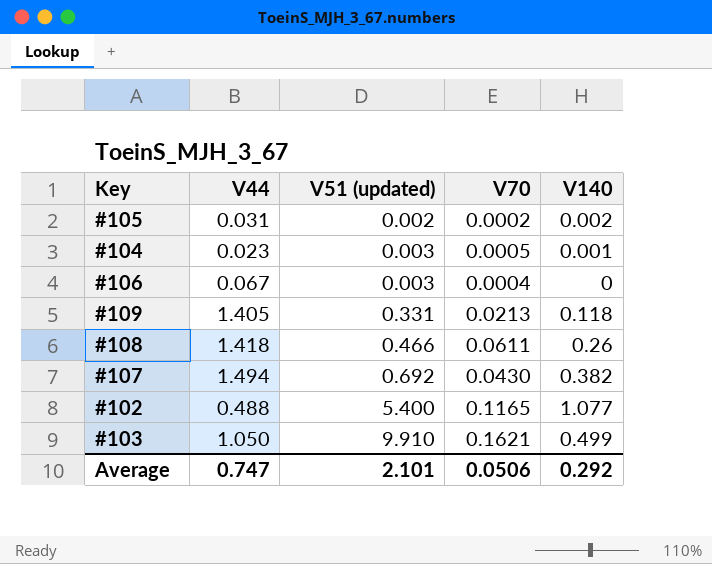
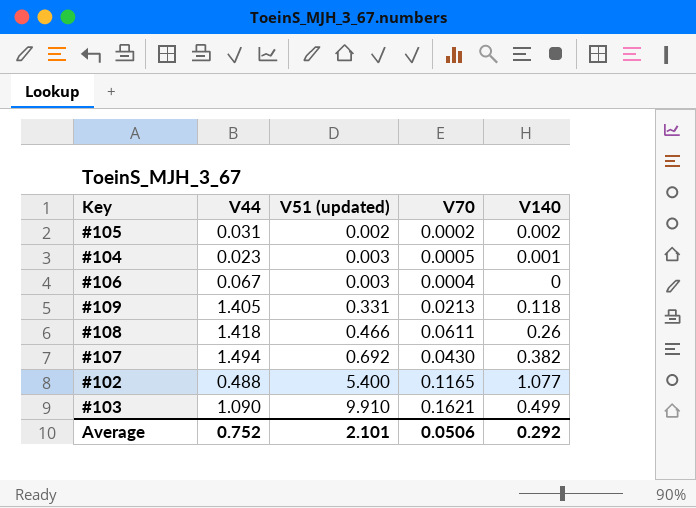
#103 | V44: 1.050 -> 1.090
Average | V44: 0.747 -> 0.752

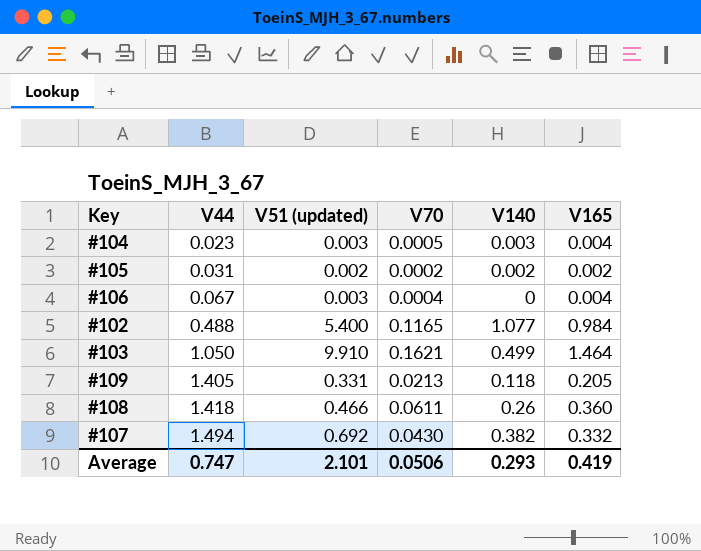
row order: V51 (updated) ascending -> V44 ascending
column V165 | position: none -> 6
#104 | V140: 0.001 -> 0.003
#103 | V44: 1.090 -> 1.050
Average | V44: 0.752 -> 0.747
Average | V140: 0.292 -> 0.293

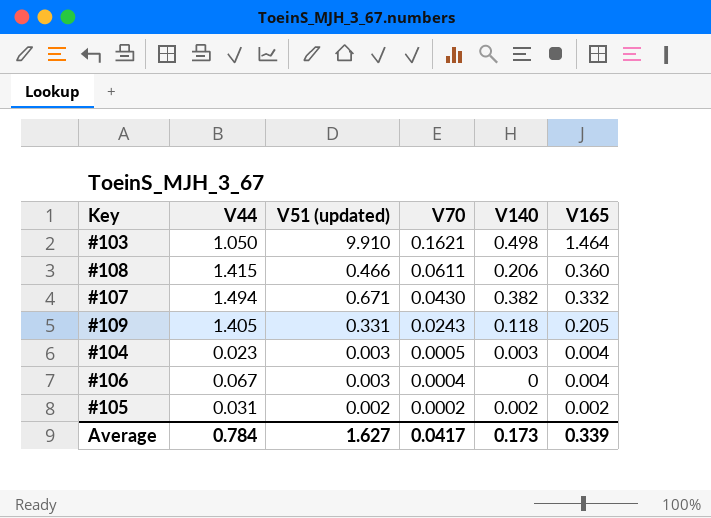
row order: V44 ascending -> V70 descending
row #102: 0.488 | 5.400 | 0.1165 | 1.077 | 0.984 -> none
#103 | V140: 0.499 -> 0.498
#108 | V44: 1.418 -> 1.415
#108 | V140: 0.26 -> 0.206
#107 | V51 (updated): 0.692 -> 0.671
#109 | V70: 0.0213 -> 0.0243
Average | V44: 0.747 -> 0.784
Average | V51 (updated): 2.101 -> 1.627
Average | V70: 0.0506 -> 0.0417
Average | V140: 0.293 -> 0.173
Average | V165: 0.419 -> 0.339

